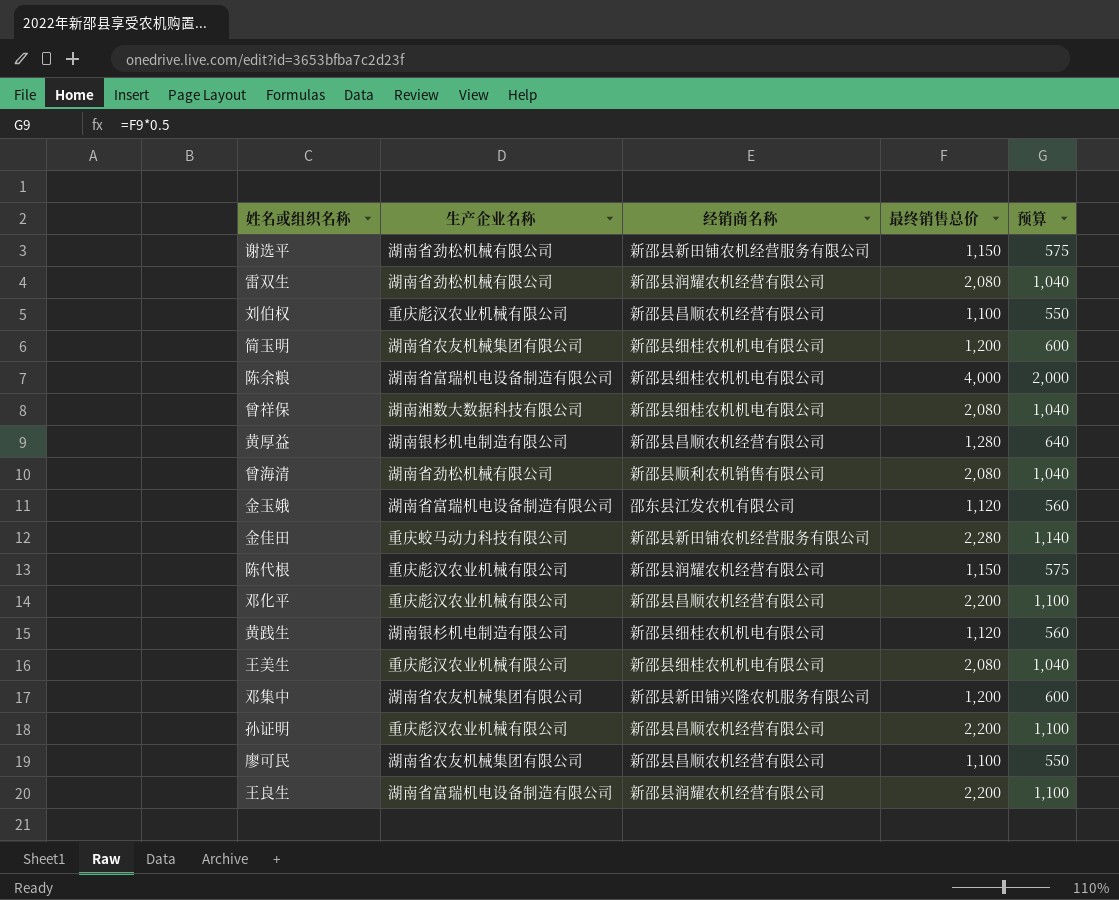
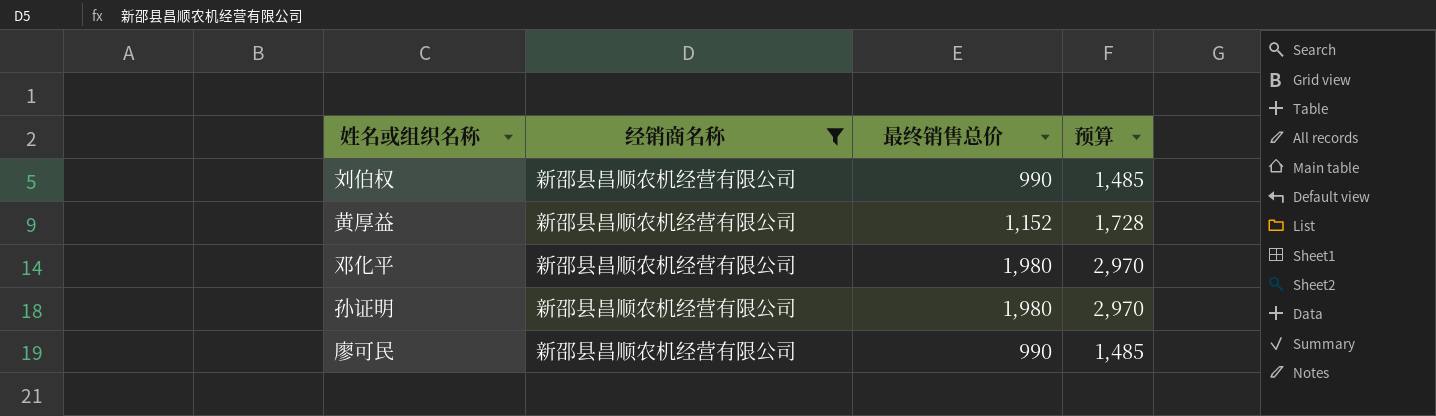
filter: none -> 经销商名称 = 新邵县昌顺农机经营有限公司
column 生产企业名称 | position: 2 -> none
column 预算 | formula: [最终销售总价] * 0.5 -> [最终销售总价] * 1.5
刘伯权 | 最终销售总价: 1,100 -> 990
黄厚益 | 最终销售总价: 1,280 -> 1,152
邓化平 | 最终销售总价: 2,200 -> 1,980
孙证明 | 最终销售总价: 2,200 -> 1,980
廖可民 | 最终销售总价: 1,100 -> 990

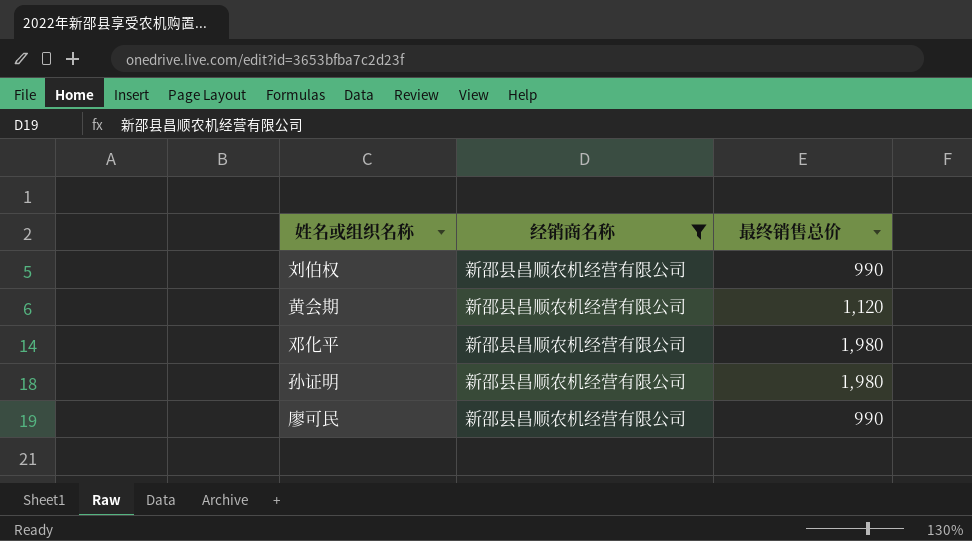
column 预算 | formula: [最终销售总价] * 1.5 -> none
row 黄厚益: 新邵县昌顺农机经营有限公司 | 1,152 | 1,728 -> none
row 黄会期: none -> 新邵县昌顺农机经营有限公司 | 1,120

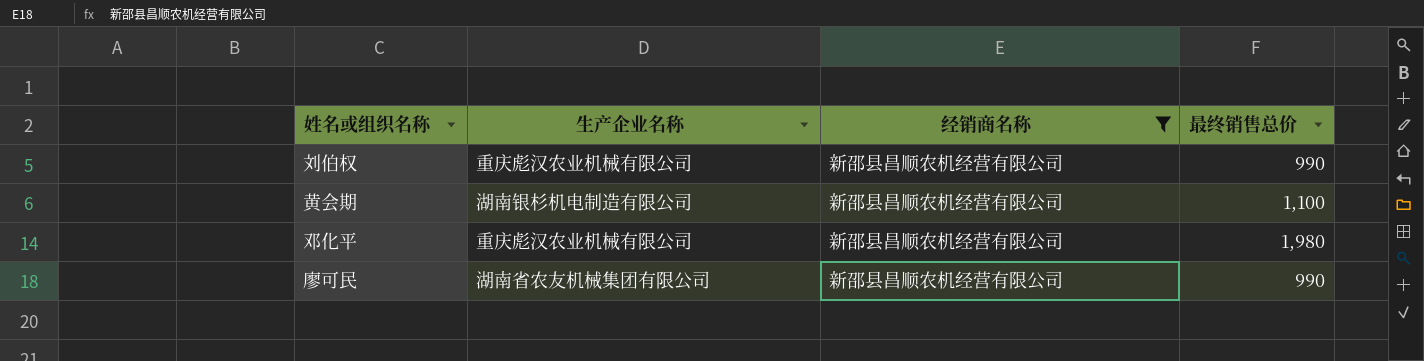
column 生产企业名称 | position: none -> 2
row 孙证明: 新邵县昌顺农机经营有限公司 | 1,980 -> none
黄会期 | 最终销售总价: 1,120 -> 1,100

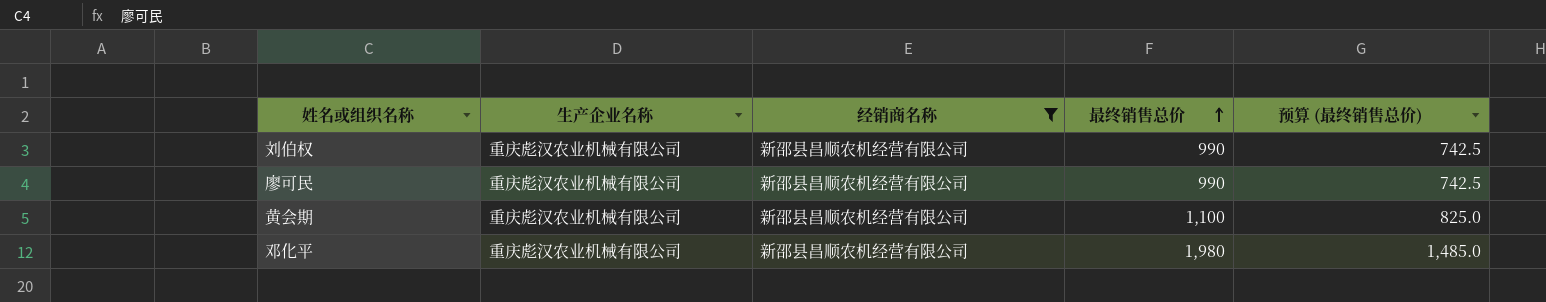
row order: none -> 最终销售总价 ascending
column 预算 (最终销售总价) | formula: none -> [最终销售总价] * 0.75
廖可民 | 生产企业名称: 湖南省农友机械集团有限公司 -> 重庆彪汉农业机械有限公司
黄会期 | 生产企业名称: 湖南银杉机电制造有限公司 -> 重庆彪汉农业机械有限公司

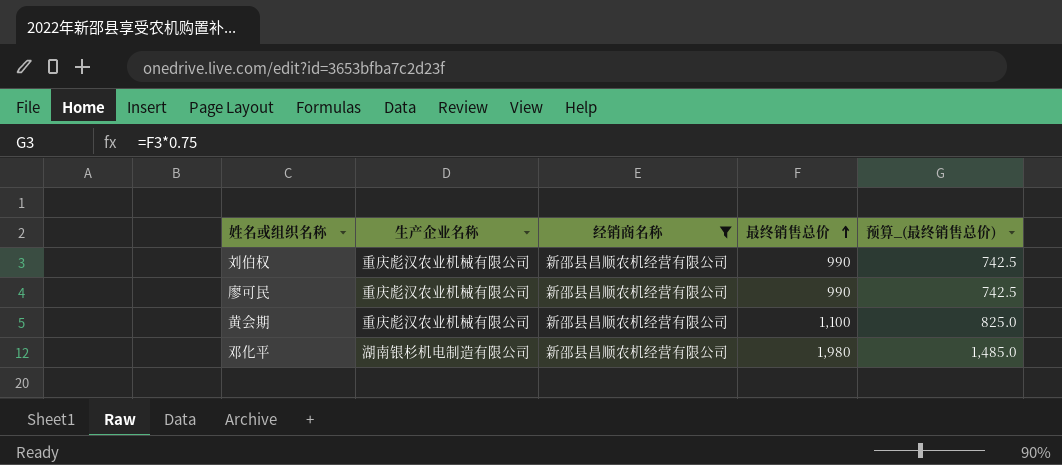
column name: 预算 (最终销售总价) -> 预算_(最终销售总价)
邓化平 | 生产企业名称: 重庆彪汉农业机械有限公司 -> 湖南银杉机电制造有限公司

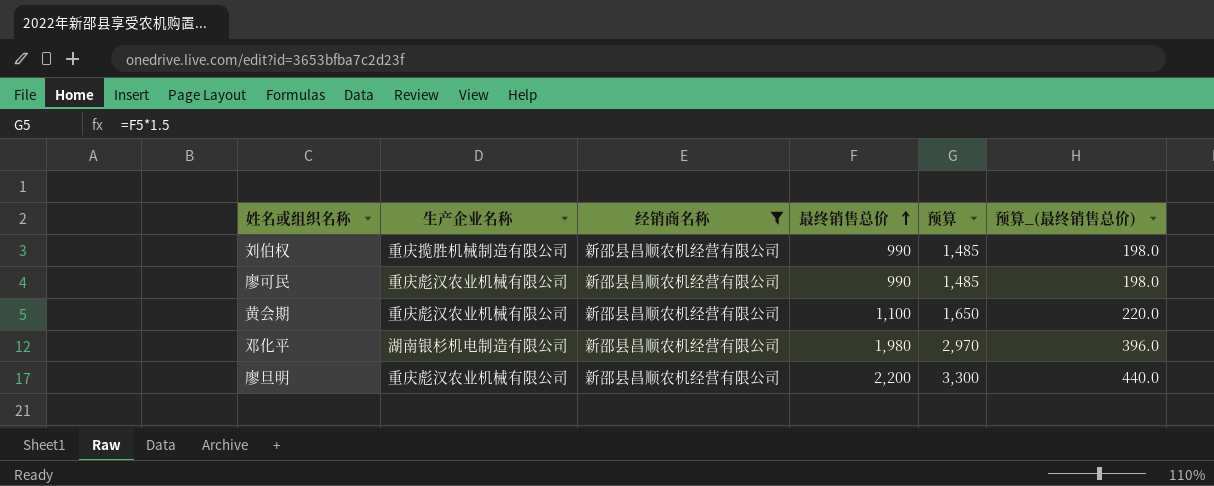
column 预算 | formula: none -> [最终销售总价] * 1.5
column 预算_(最终销售总价) | formula: [最终销售总价] * 0.75 -> [最终销售总价] * 0.2
刘伯权 | 生产企业名称: 重庆彪汉农业机械有限公司 -> 重庆揽胜机械制造有限公司
row 廖旦明: none -> 重庆彪汉农业机械有限公司 | 新邵县昌顺农机经营有限公司 | 2,200 | 3,300 | 440.0

